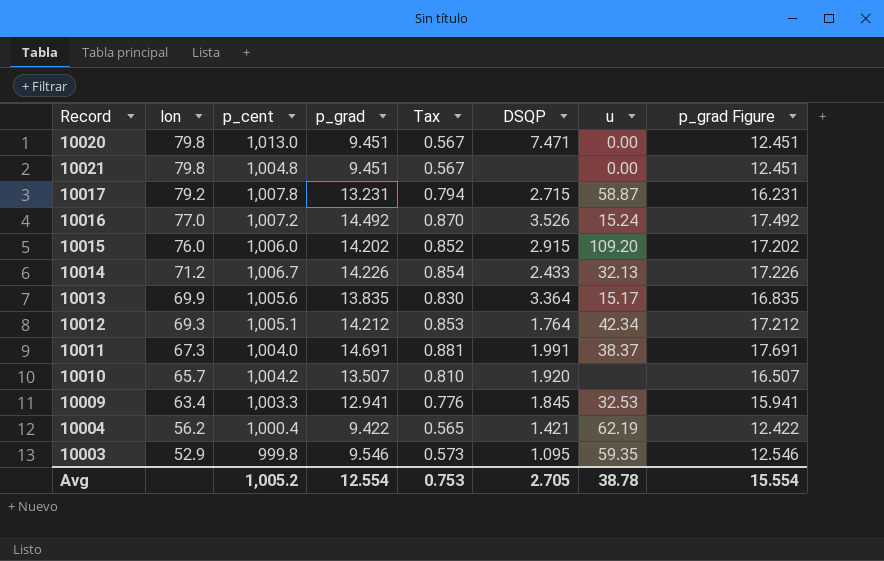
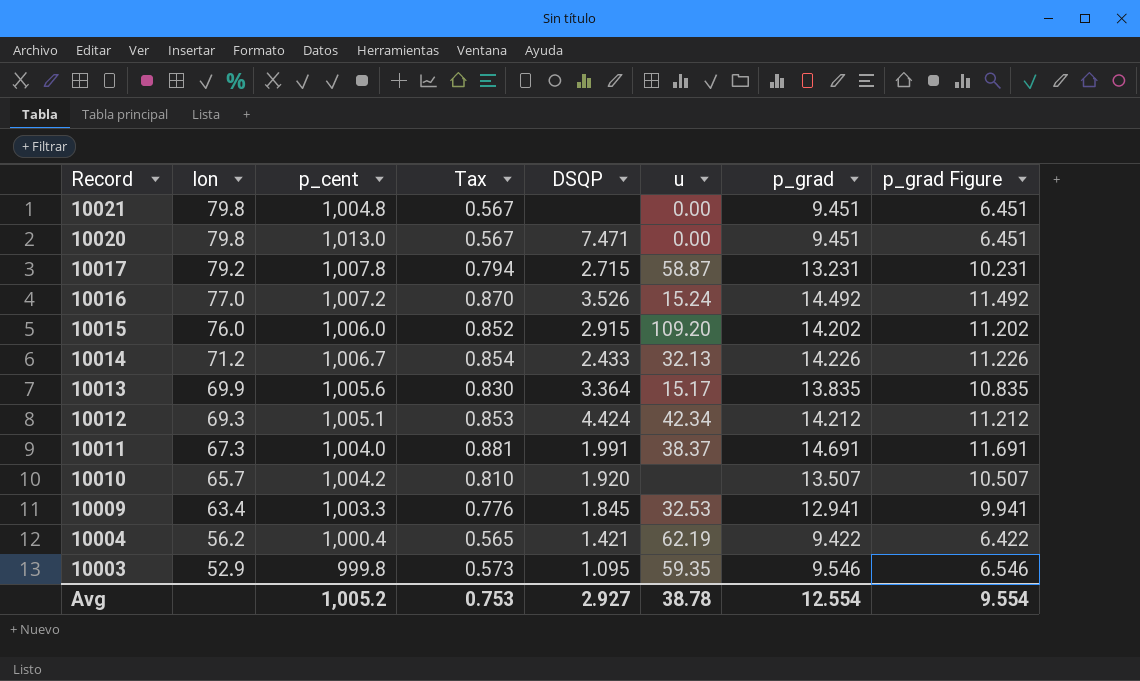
row order: lon descending -> Record descending
column p_grad | position: 4 -> 7
column p_grad Figure | formula: [p_grad] + 3 -> [p_grad] - 3
10012 | DSQP: 1.764 -> 4.424
Avg | DSQP: 2.705 -> 2.927
Avg | p_grad Figure: 15.554 -> 9.554

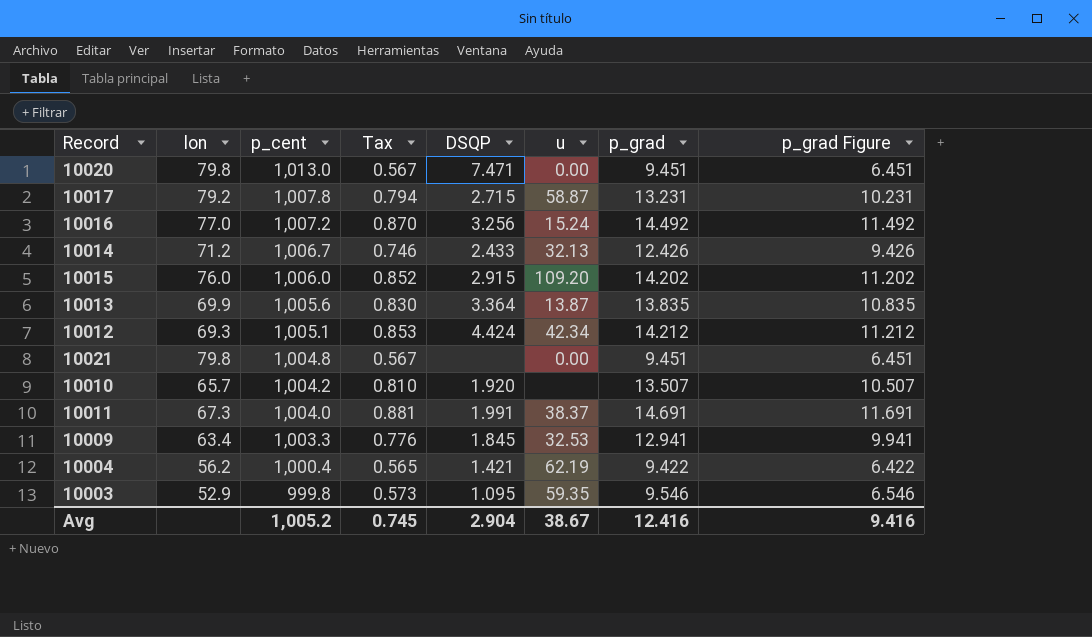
row order: Record descending -> p_cent descending
10016 | DSQP: 3.526 -> 3.256
10014 | Tax: 0.854 -> 0.746
10014 | p_grad: 14.226 -> 12.426
10014 | p_grad Figure: 11.226 -> 9.426
10013 | u: 15.17 -> 13.87
Avg | Tax: 0.753 -> 0.745
Avg | DSQP: 2.927 -> 2.904
Avg | u: 38.78 -> 38.67
Avg | p_grad: 12.554 -> 12.416
Avg | p_grad Figure: 9.554 -> 9.416

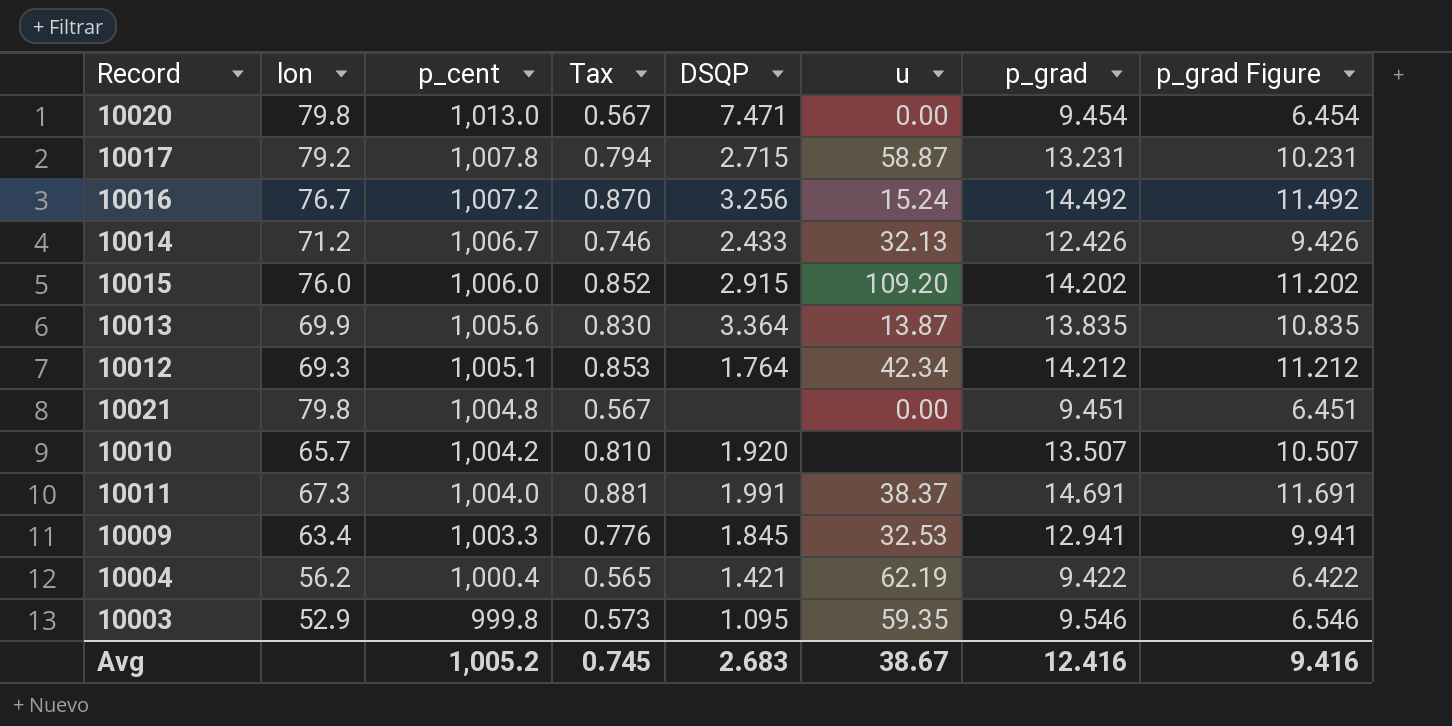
10020 | p_grad: 9.451 -> 9.454
10020 | p_grad Figure: 6.451 -> 6.454
10016 | lon: 77.0 -> 76.7
10012 | DSQP: 4.424 -> 1.764
Avg | DSQP: 2.904 -> 2.683

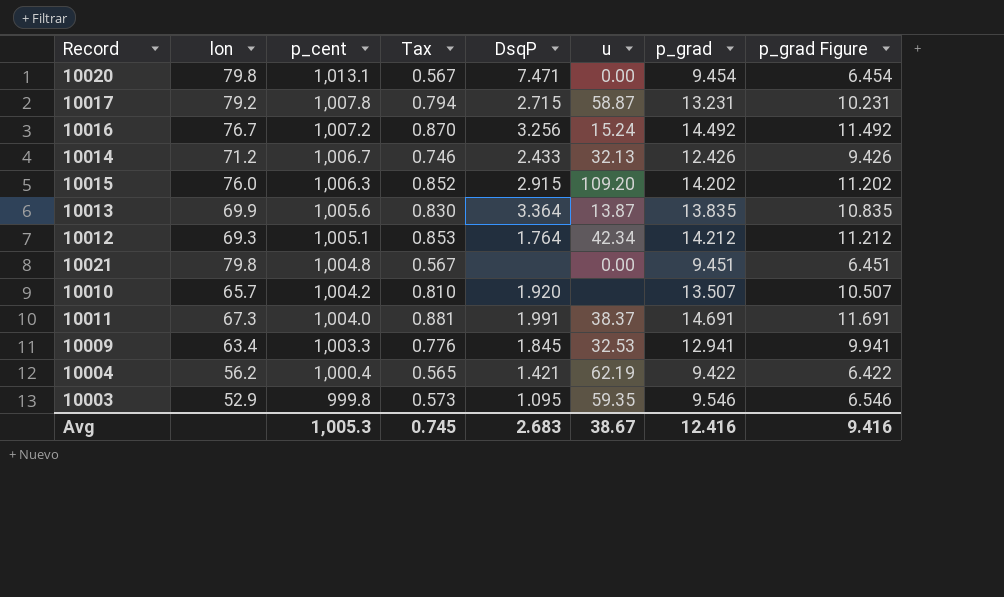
column name: DSQP -> DsqP
10020 | p_cent: 1,013.0 -> 1,013.1
10015 | p_cent: 1,006.0 -> 1,006.3
Avg | p_cent: 1,005.2 -> 1,005.3

